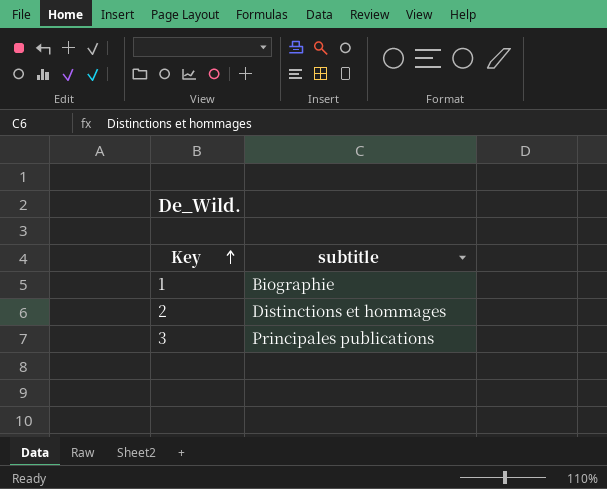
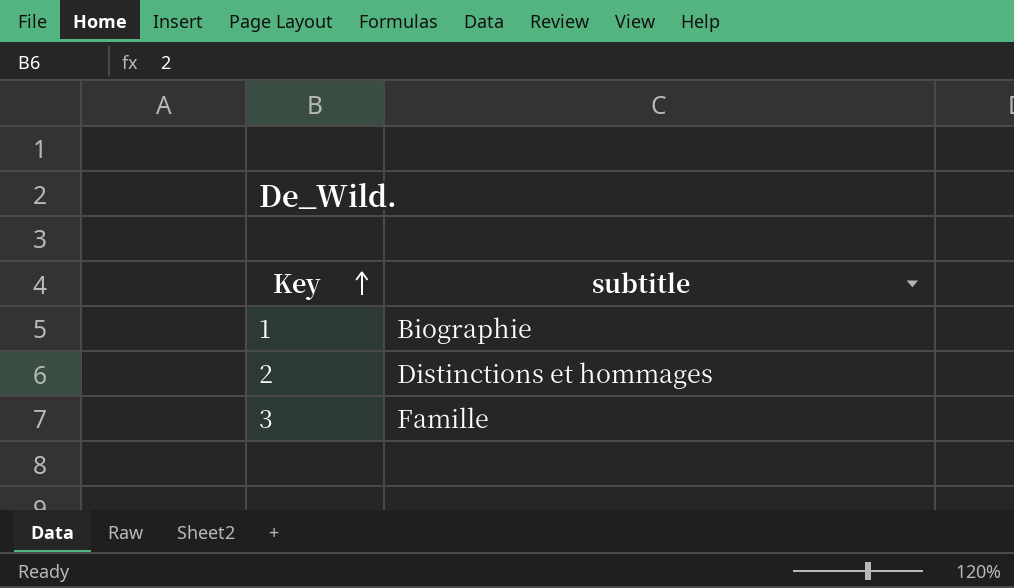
3 | subtitle: Principales publications -> Famille

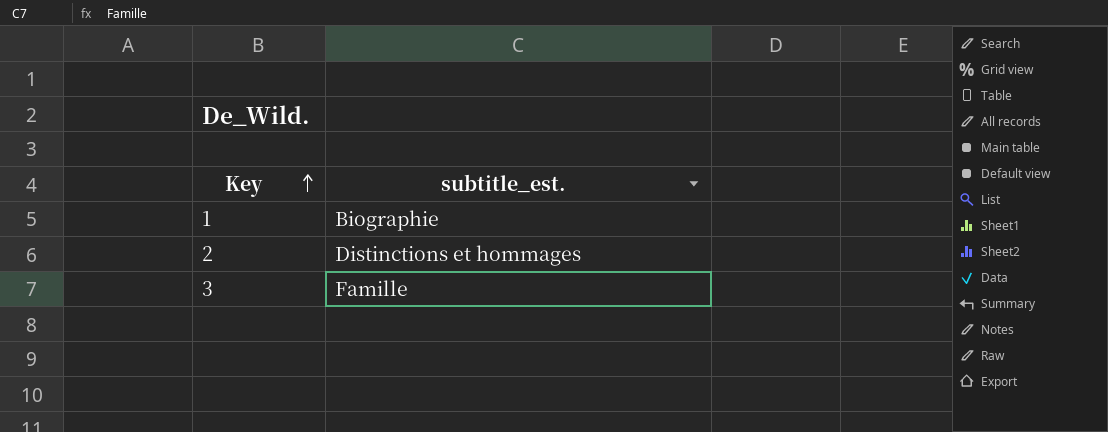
column name: subtitle -> subtitle_est.

